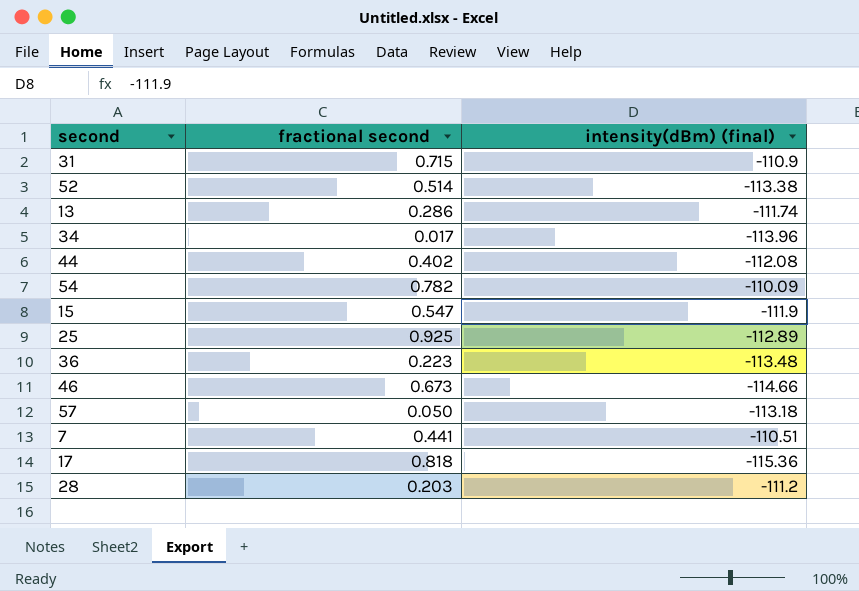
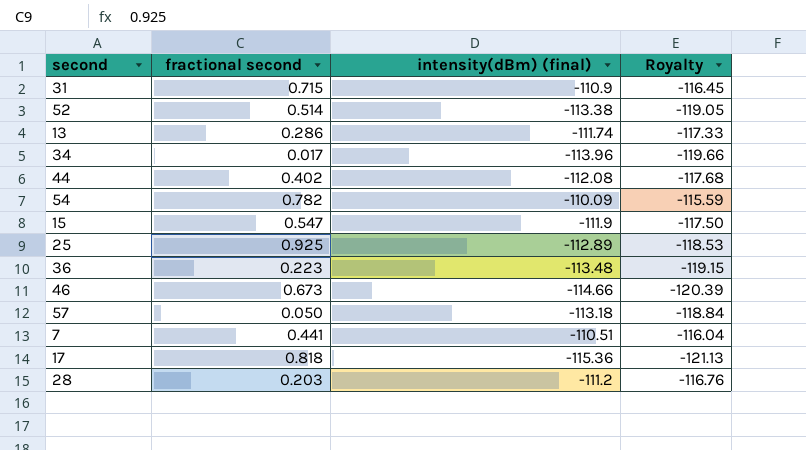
column Royalty | formula: none -> [intensity(dBm) (final)] * 1.05

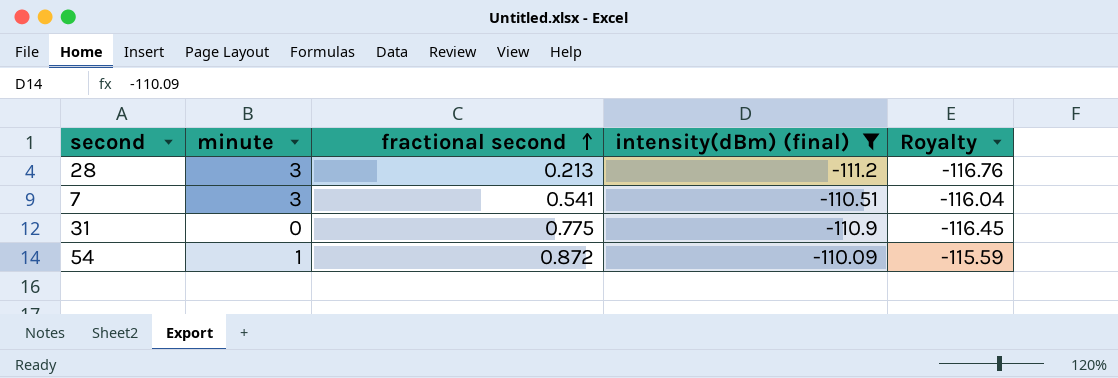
filter: none -> intensity(dBm) (final) >= -111.2
row order: none -> fractional second ascending
column minute | position: none -> 2
28 | fractional second: 0.203 -> 0.213
7 | fractional second: 0.441 -> 0.541
31 | fractional second: 0.715 -> 0.775
54 | fractional second: 0.782 -> 0.872

